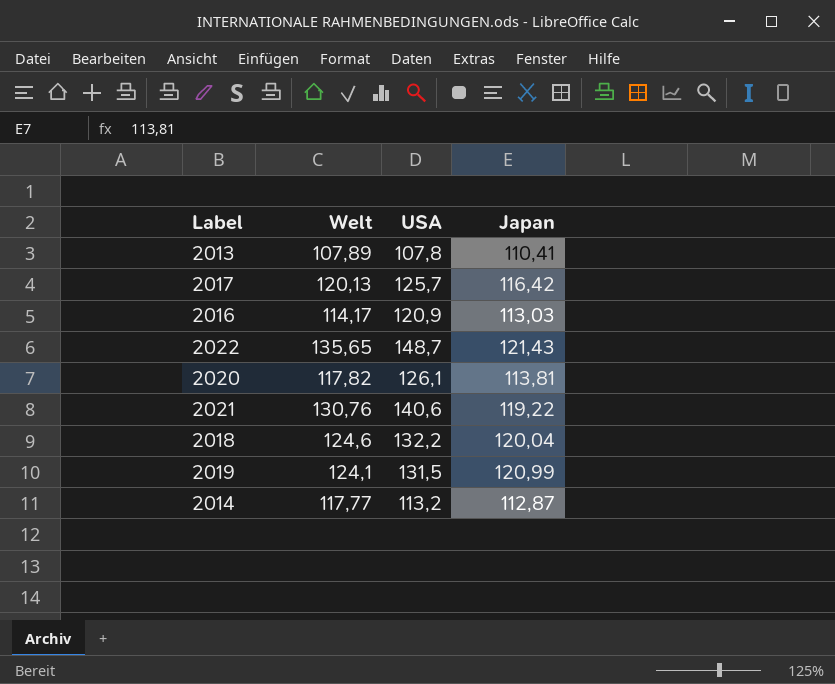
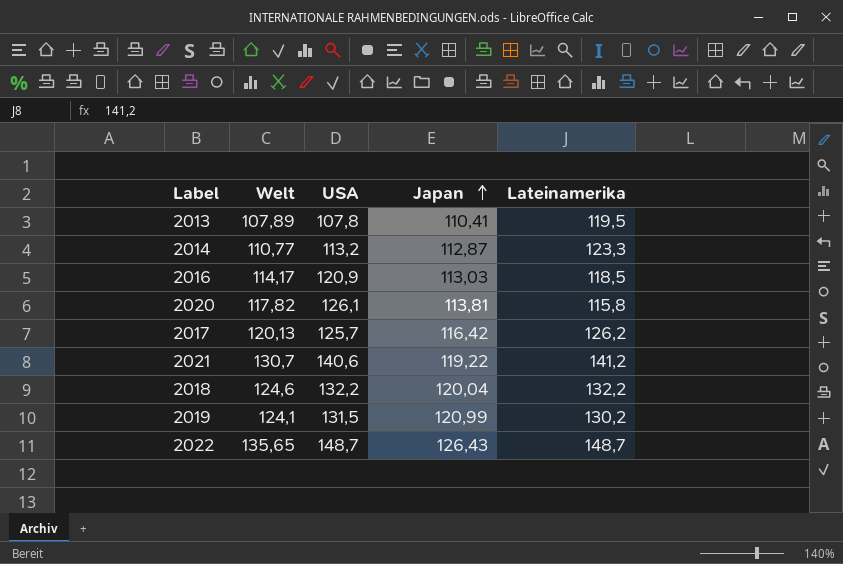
row order: none -> Japan ascending
column Lateinamerika | position: none -> 5
2014 | Welt: 117,77 -> 110,77
2021 | Welt: 130,76 -> 130,7
2022 | Japan: 121,43 -> 126,43

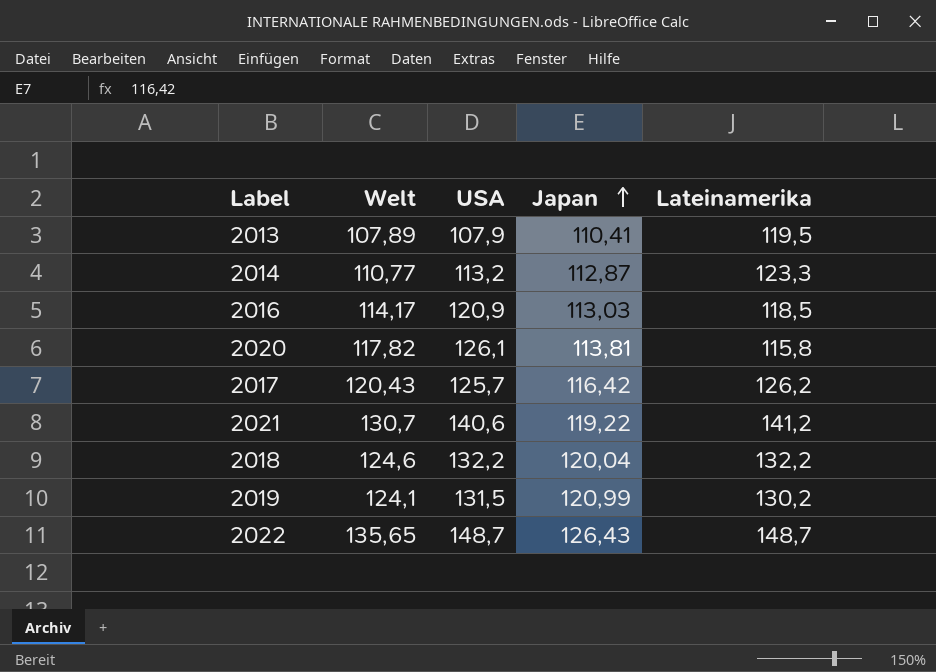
2013 | USA: 107,8 -> 107,9
2017 | Welt: 120,13 -> 120,43

